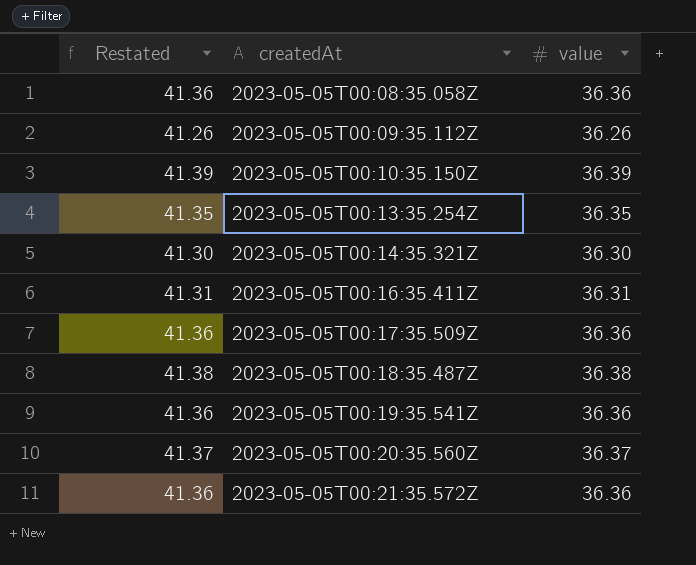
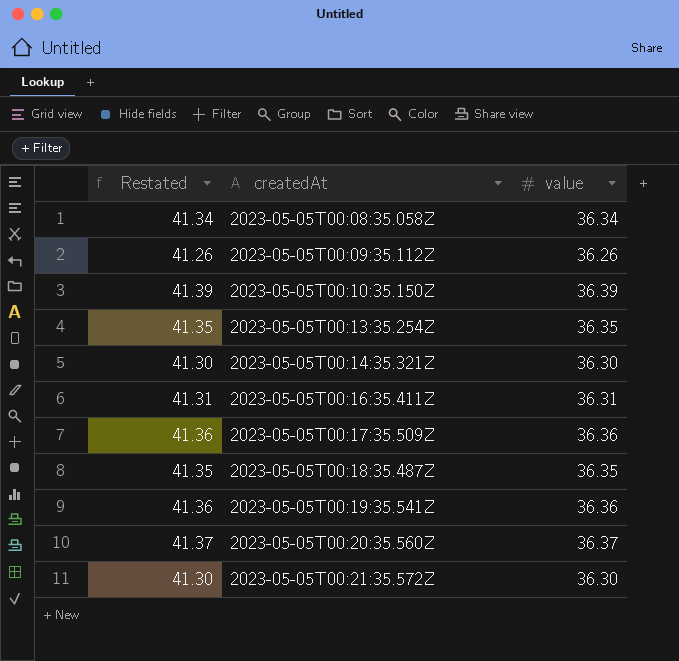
2023-05-05T00:08:35.058Z | Restated: 41.36 -> 41.34
2023-05-05T00:08:35.058Z | value: 36.36 -> 36.34
2023-05-05T00:18:35.487Z | Restated: 41.38 -> 41.35
2023-05-05T00:18:35.487Z | value: 36.38 -> 36.35
2023-05-05T00:21:35.572Z | Restated: 41.36 -> 41.30
2023-05-05T00:21:35.572Z | value: 36.36 -> 36.30

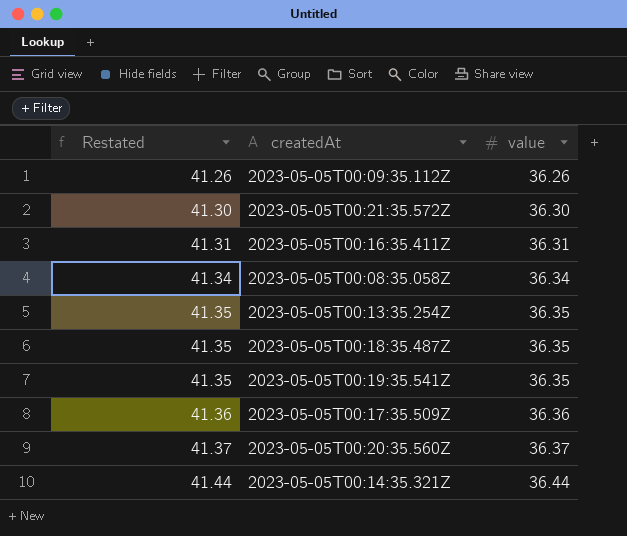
row order: createdAt ascending -> Restated ascending
row 2023-05-05T00:10:35.150Z: 41.39 | 36.39 -> none
2023-05-05T00:19:35.541Z | Restated: 41.36 -> 41.35
2023-05-05T00:19:35.541Z | value: 36.36 -> 36.35
2023-05-05T00:14:35.321Z | Restated: 41.30 -> 41.44
2023-05-05T00:14:35.321Z | value: 36.30 -> 36.44

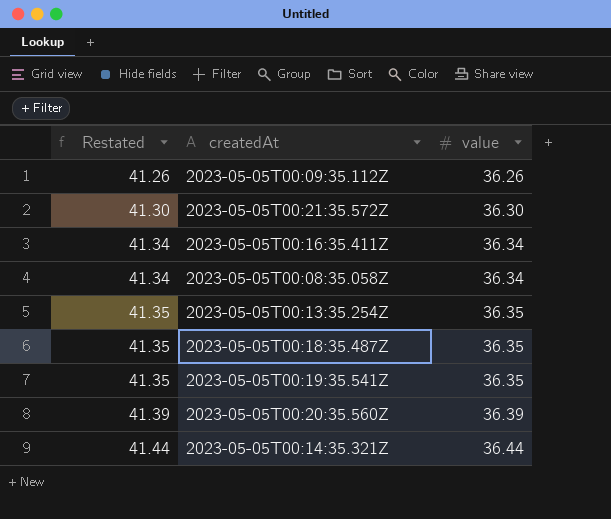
row 2023-05-05T00:17:35.509Z: 41.36 | 36.36 -> none
2023-05-05T00:16:35.411Z | Restated: 41.31 -> 41.34
2023-05-05T00:16:35.411Z | value: 36.31 -> 36.34
2023-05-05T00:20:35.560Z | Restated: 41.37 -> 41.39
2023-05-05T00:20:35.560Z | value: 36.37 -> 36.39

